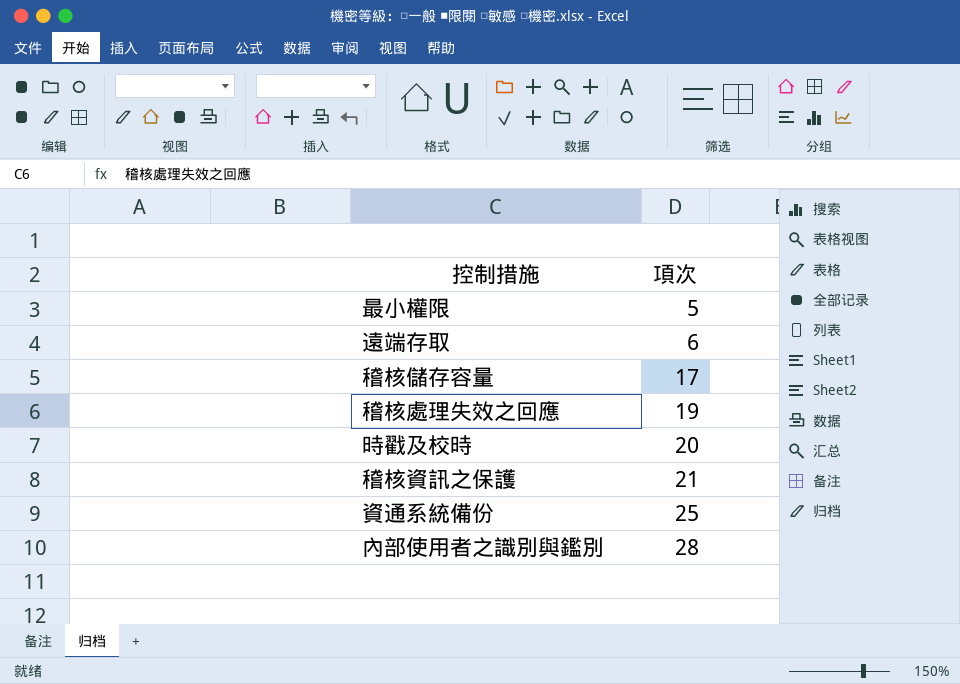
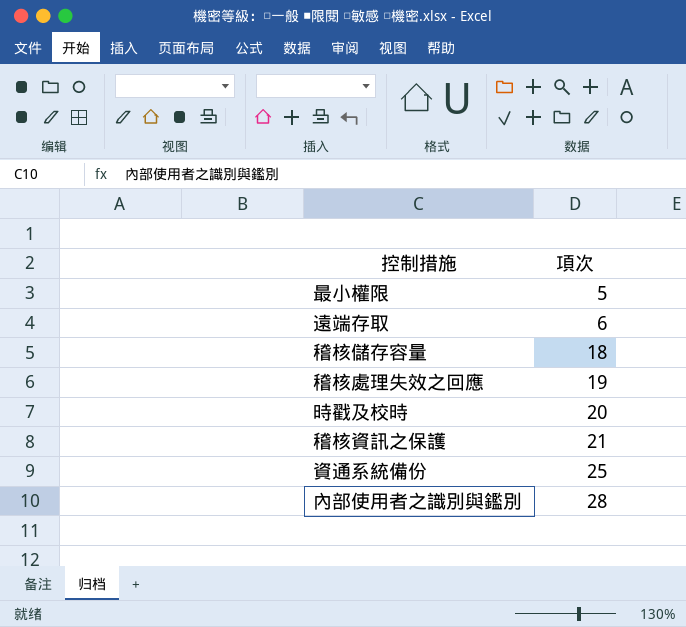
稽核儲存容量 | 項次: 17 -> 18

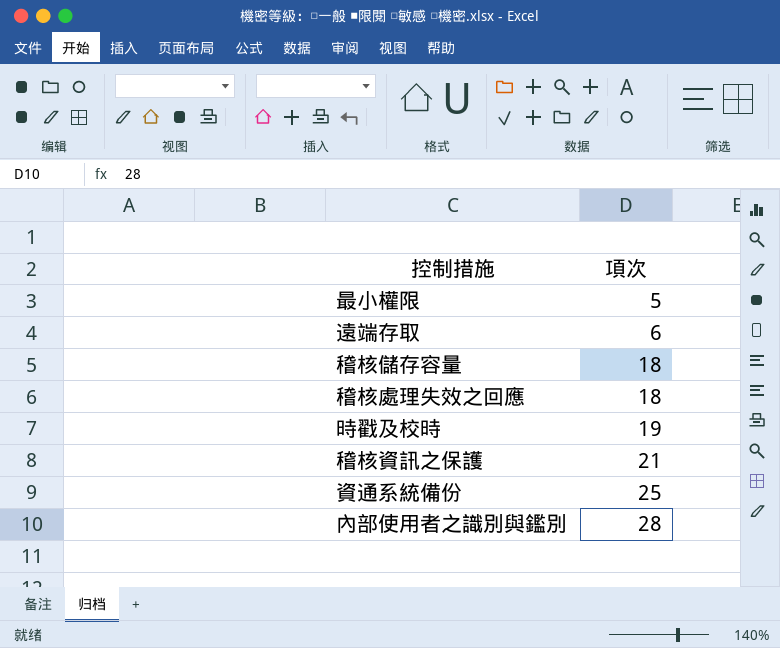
稽核處理失效之回應 | 項次: 19 -> 18
時戳及校時 | 項次: 20 -> 19

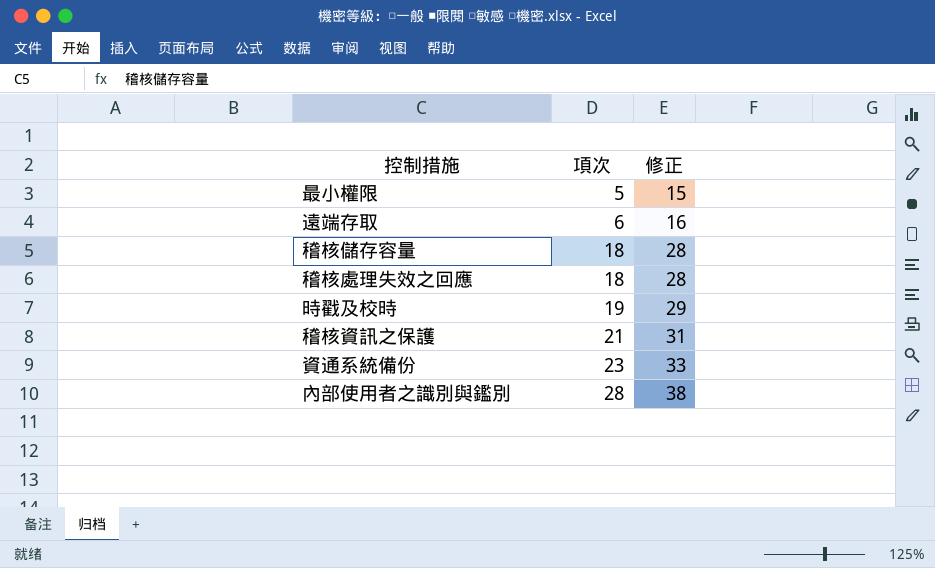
column 修正 | formula: none -> [項次] + 10
資通系統備份 | 項次: 25 -> 23

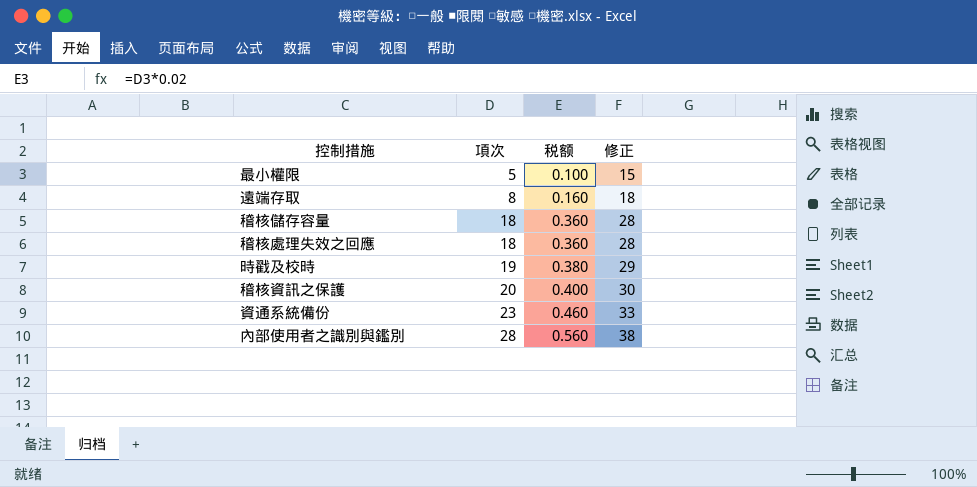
column 税额 | formula: none -> [項次] * 0.02
遠端存取 | 項次: 6 -> 8
遠端存取 | 修正: 16 -> 18
稽核資訊之保護 | 項次: 21 -> 20
稽核資訊之保護 | 修正: 31 -> 30

